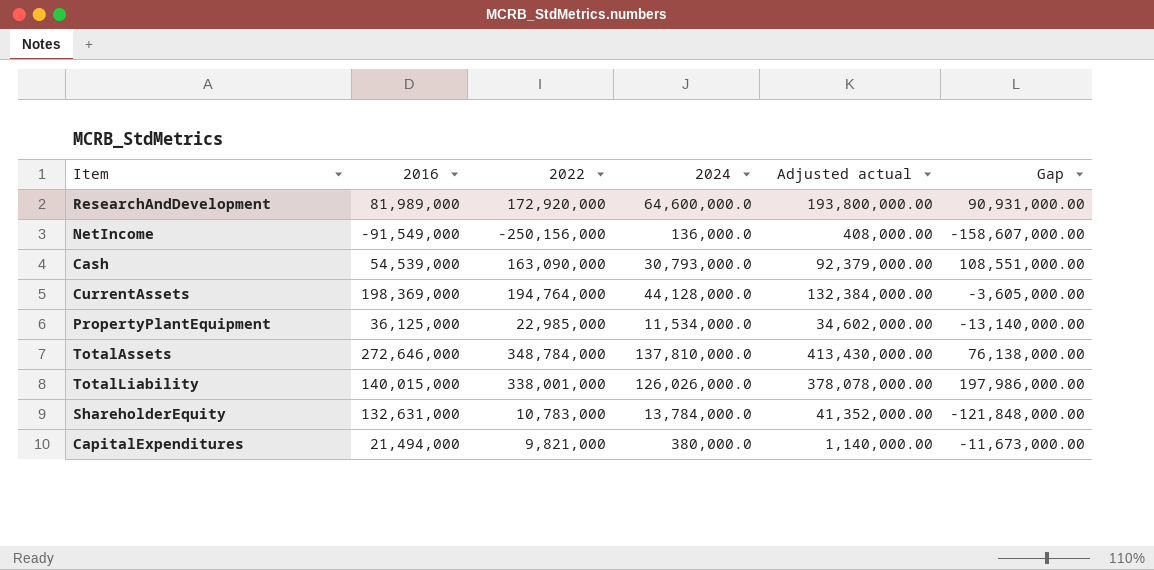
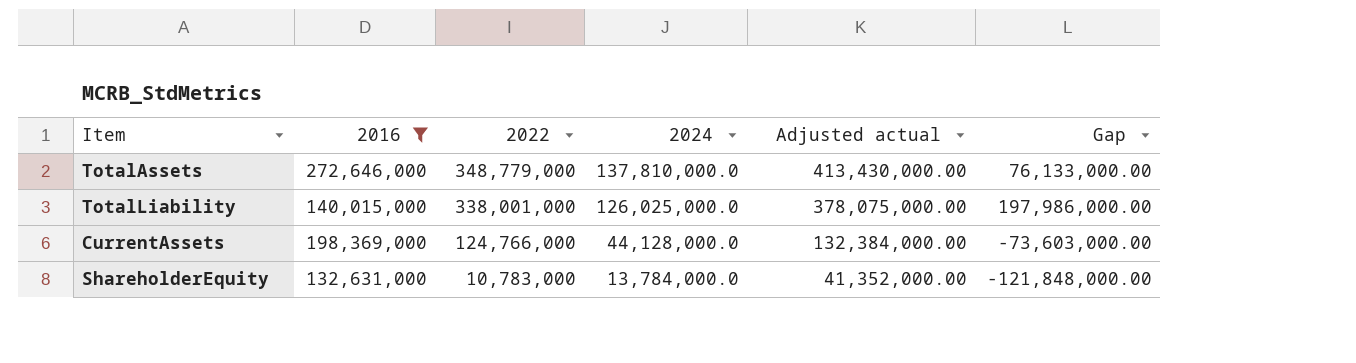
filter: none -> 2016 >= 132,631,000
row order: none -> 2022 descending
TotalAssets | 2022: 348,784,000 -> 348,779,000
TotalAssets | Gap: 76,138,000.00 -> 76,133,000.00
TotalLiability | 2024: 126,026,000.0 -> 126,025,000.0
TotalLiability | Adjusted actual: 378,078,000.00 -> 378,075,000.00
CurrentAssets | 2022: 194,764,000 -> 124,766,000
CurrentAssets | Gap: -3,605,000.00 -> -73,603,000.00

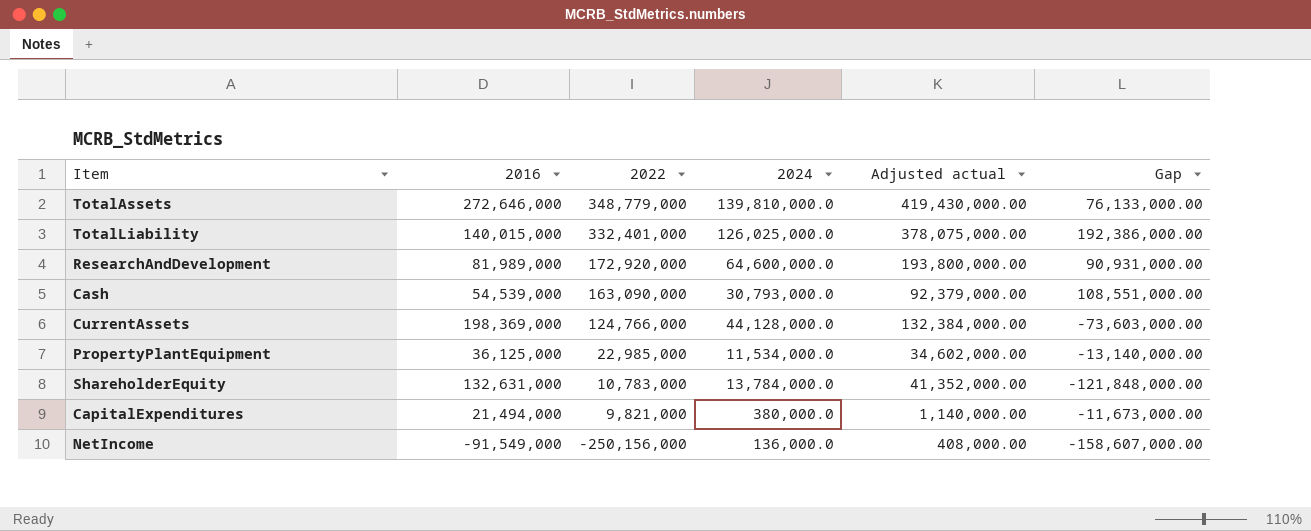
filter: 2016 >= 132,631,000 -> none
TotalAssets | 2024: 137,810,000.0 -> 139,810,000.0
TotalAssets | Adjusted actual: 413,430,000.00 -> 419,430,000.00
TotalLiability | 2022: 338,001,000 -> 332,401,000
TotalLiability | Gap: 197,986,000.00 -> 192,386,000.00

